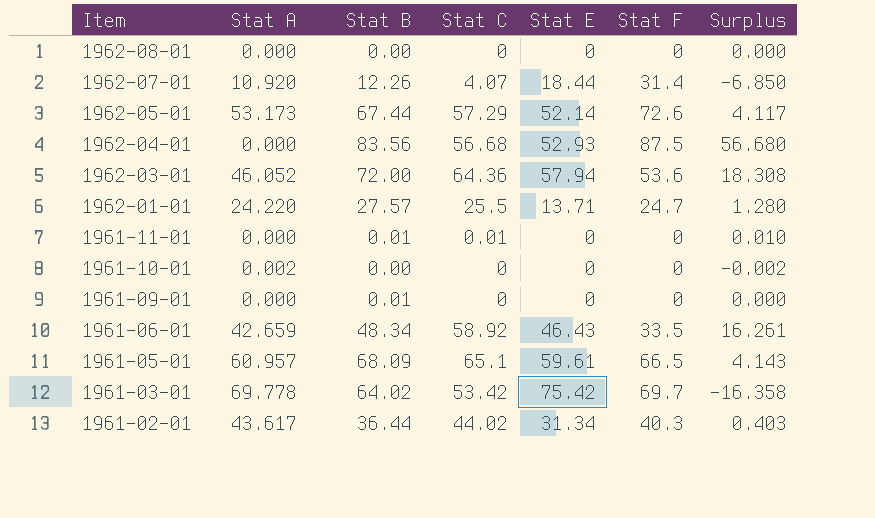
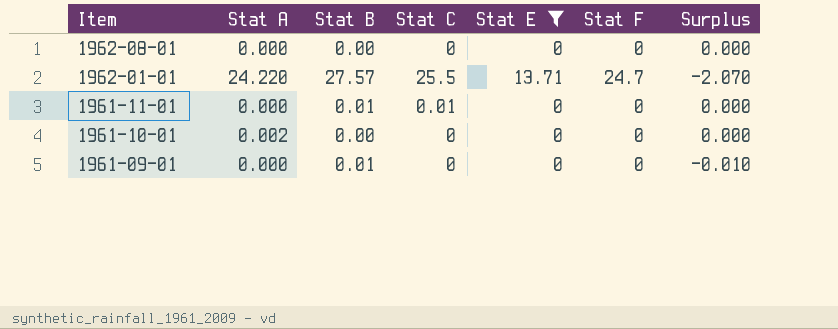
filter: none -> Stat E <= 13.71
column Surplus | formula: [Stat C] - [Stat A] -> [Stat C] - [Stat B]

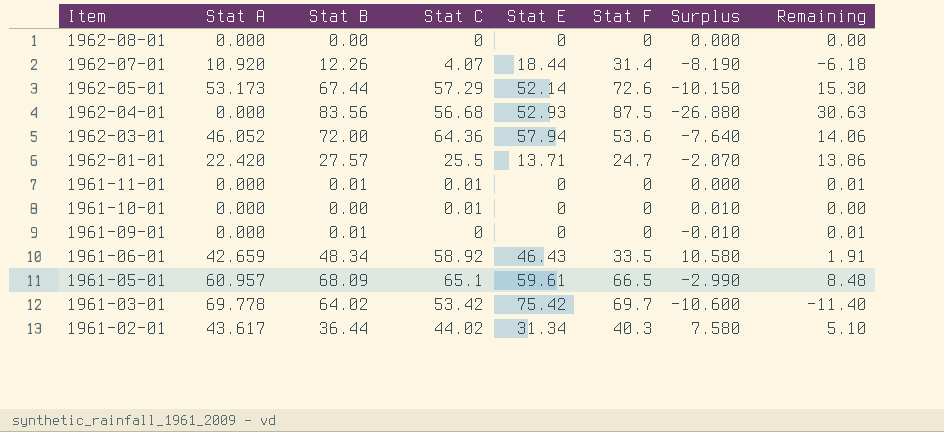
filter: Stat E <= 13.71 -> none
column Remaining | formula: none -> [Stat B] - [Stat E]
1962-01-01 | Stat A: 24.220 -> 22.420
1961-10-01 | Stat A: 0.002 -> 0.000
1961-10-01 | Stat C: 0 -> 0.01
1961-10-01 | Surplus: 0.000 -> 0.010

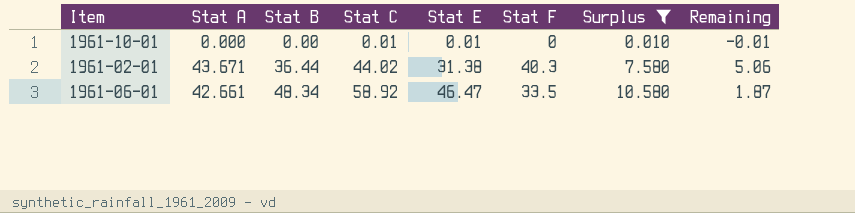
filter: none -> Surplus >= 0.010
row order: Item descending -> Stat B ascending
1961-10-01 | Stat E: 0 -> 0.01
1961-10-01 | Remaining: 0.00 -> -0.01
1961-02-01 | Stat A: 43.617 -> 43.671
1961-02-01 | Stat E: 31.34 -> 31.38
1961-02-01 | Remaining: 5.10 -> 5.06
1961-06-01 | Stat A: 42.659 -> 42.661
1961-06-01 | Stat E: 46.43 -> 46.47
1961-06-01 | Remaining: 1.91 -> 1.87

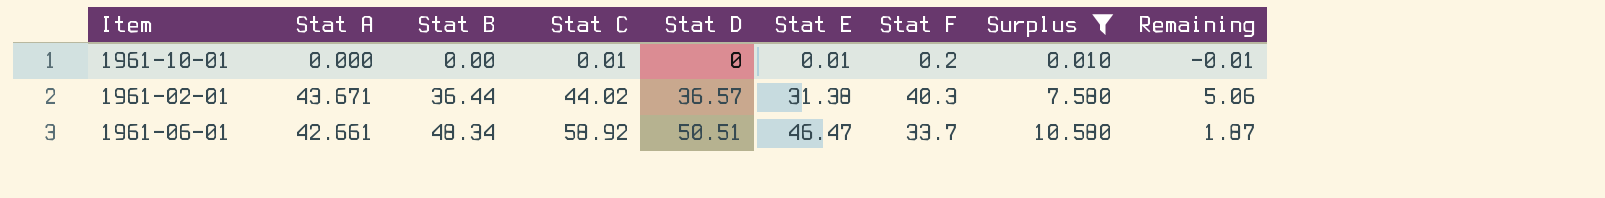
column Stat D | position: none -> 5
1961-10-01 | Stat F: 0 -> 0.2
1961-06-01 | Stat F: 33.5 -> 33.7

